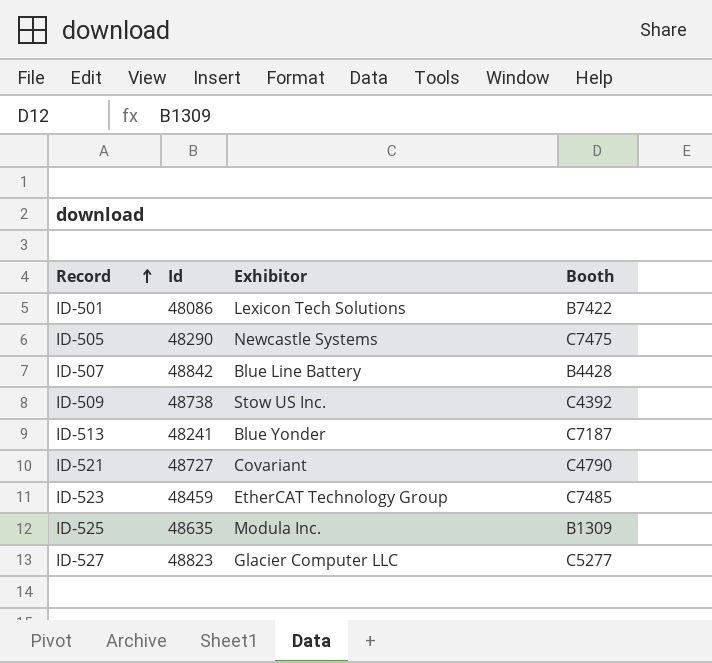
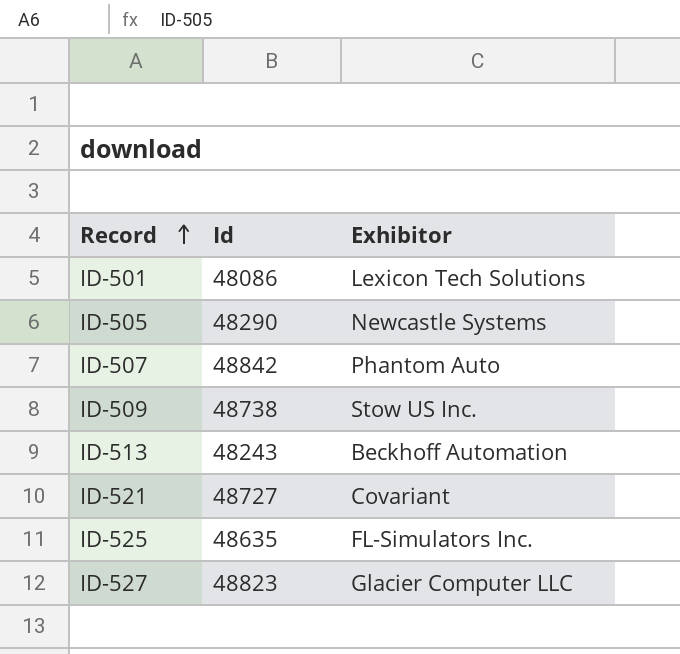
column Booth | position: 4 -> none
row ID-523: 48459 | EtherCAT Technology Group | C7485 -> none
ID-507 | Exhibitor: Blue Line Battery -> Phantom Auto
ID-513 | Id: 48241 -> 48243
ID-513 | Exhibitor: Blue Yonder -> Beckhoff Automation
ID-525 | Exhibitor: Modula Inc. -> FL-Simulators Inc.

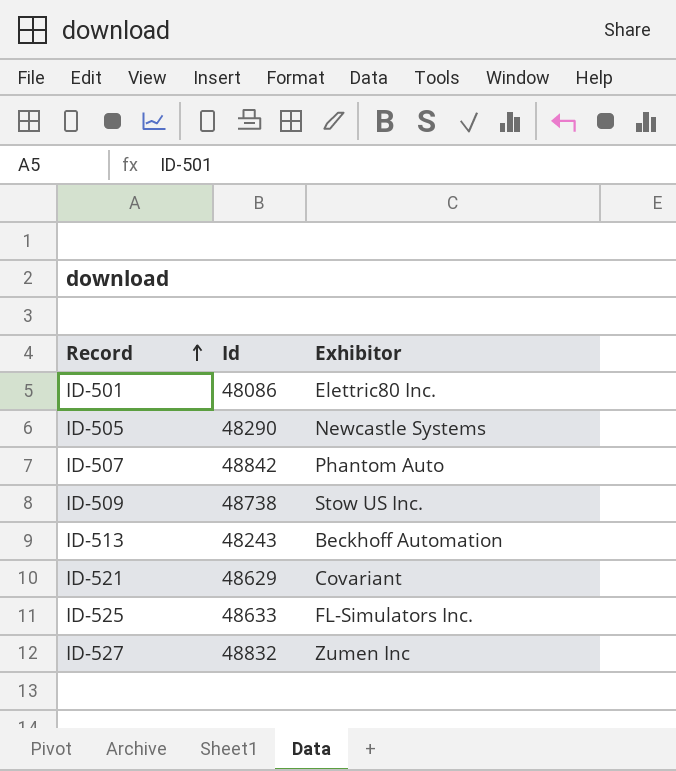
ID-501 | Exhibitor: Lexicon Tech Solutions -> Elettric80 Inc.
ID-521 | Id: 48727 -> 48629
ID-525 | Id: 48635 -> 48633
ID-527 | Id: 48823 -> 48832
ID-527 | Exhibitor: Glacier Computer LLC -> Zumen Inc

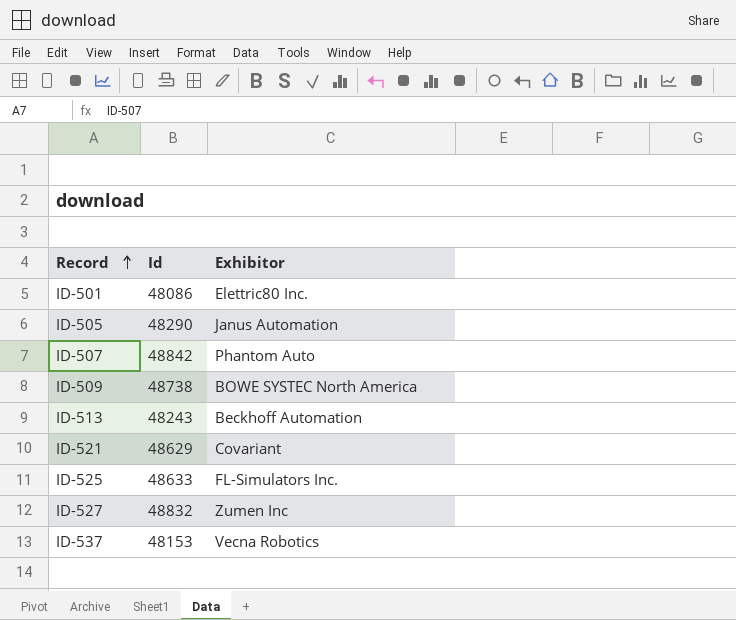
ID-505 | Exhibitor: Newcastle Systems -> Janus Automation
ID-509 | Exhibitor: Stow US Inc. -> BOWE SYSTEC North America
row ID-537: none -> 48153 | Vecna Robotics

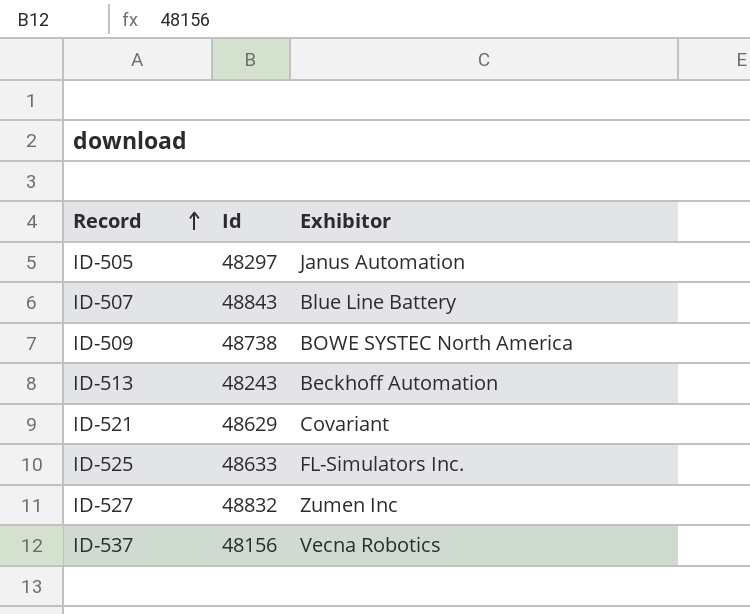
row ID-501: 48086 | Elettric80 Inc. -> none
ID-505 | Id: 48290 -> 48297
ID-507 | Id: 48842 -> 48843
ID-507 | Exhibitor: Phantom Auto -> Blue Line Battery
ID-537 | Id: 48153 -> 48156

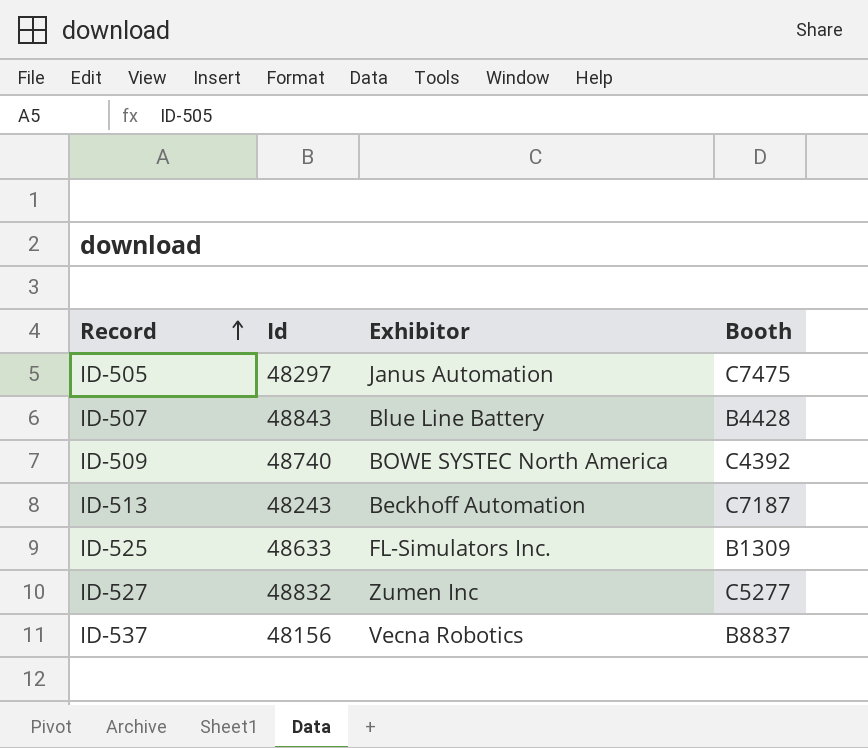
column Booth | position: none -> 4
row ID-521: 48629 | Covariant -> none
ID-509 | Id: 48738 -> 48740

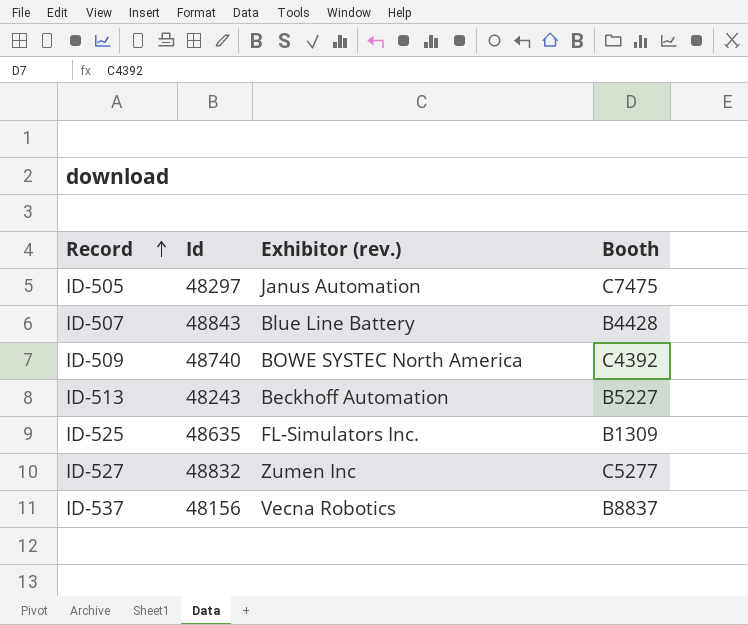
column name: Exhibitor -> Exhibitor (rev.)
ID-513 | Booth: C7187 -> B5227
ID-525 | Id: 48633 -> 48635

